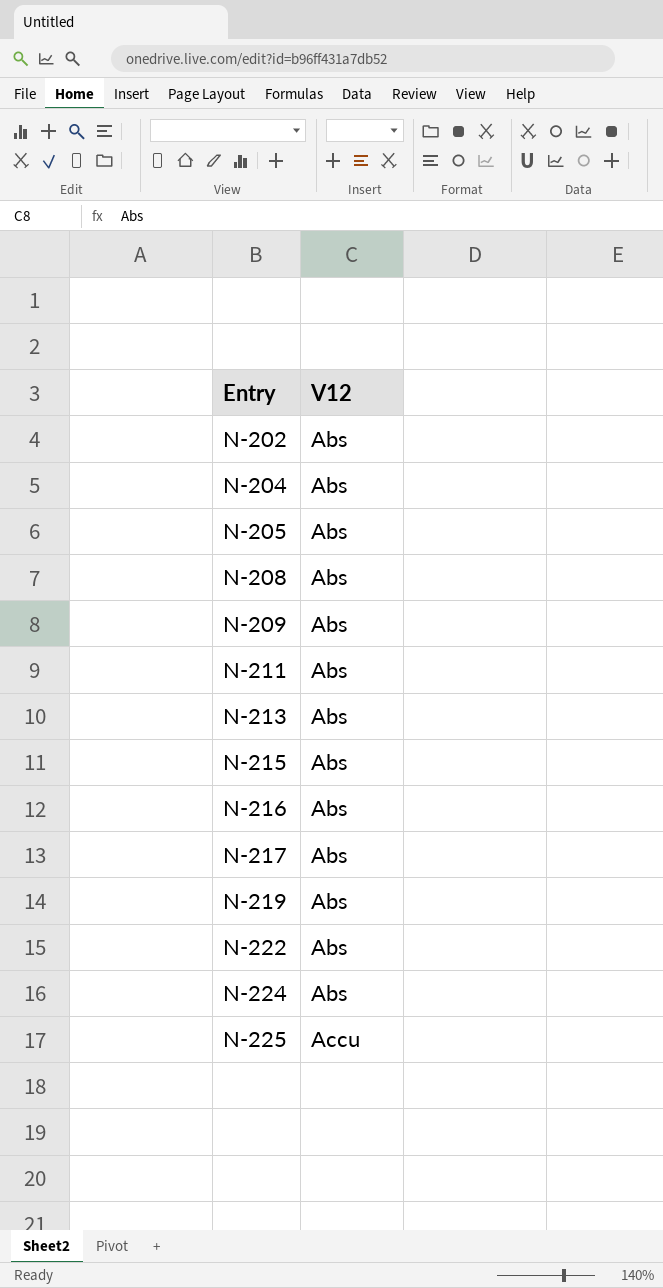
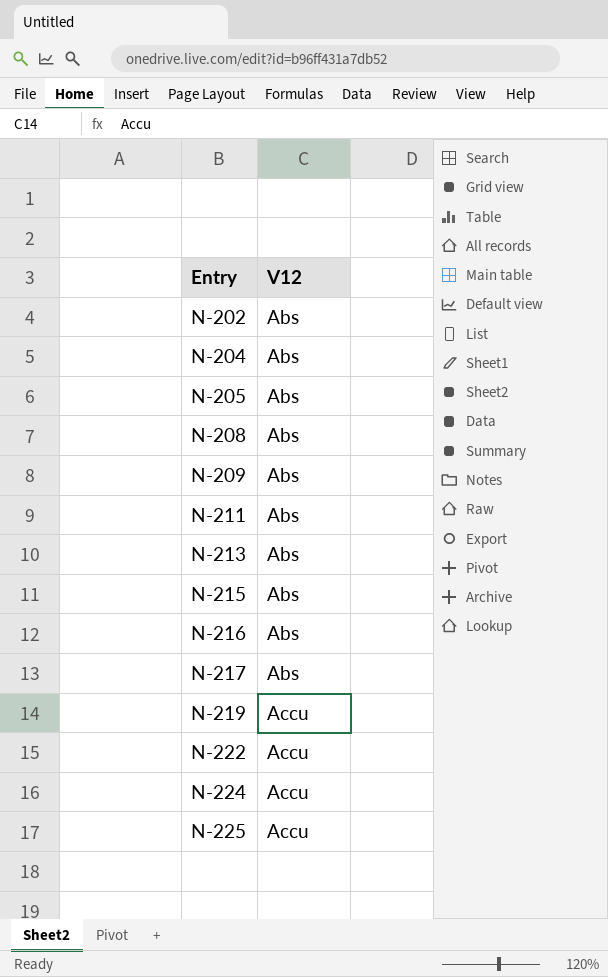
N-219 | V12: Abs -> Accu
N-222 | V12: Abs -> Accu
N-224 | V12: Abs -> Accu

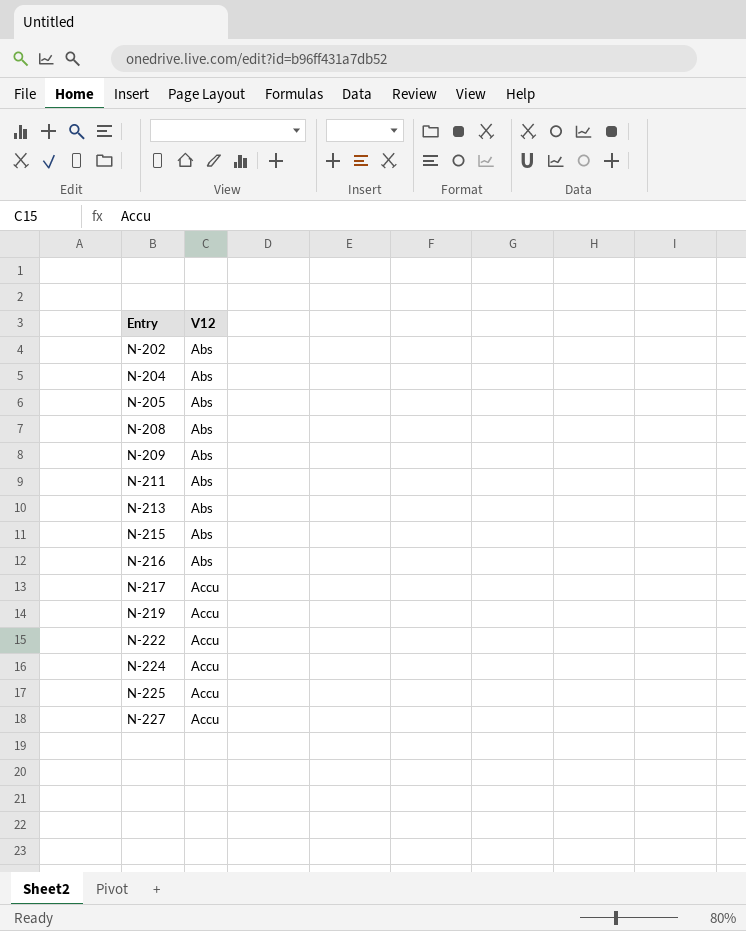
N-217 | V12: Abs -> Accu
row N-227: none -> Accu

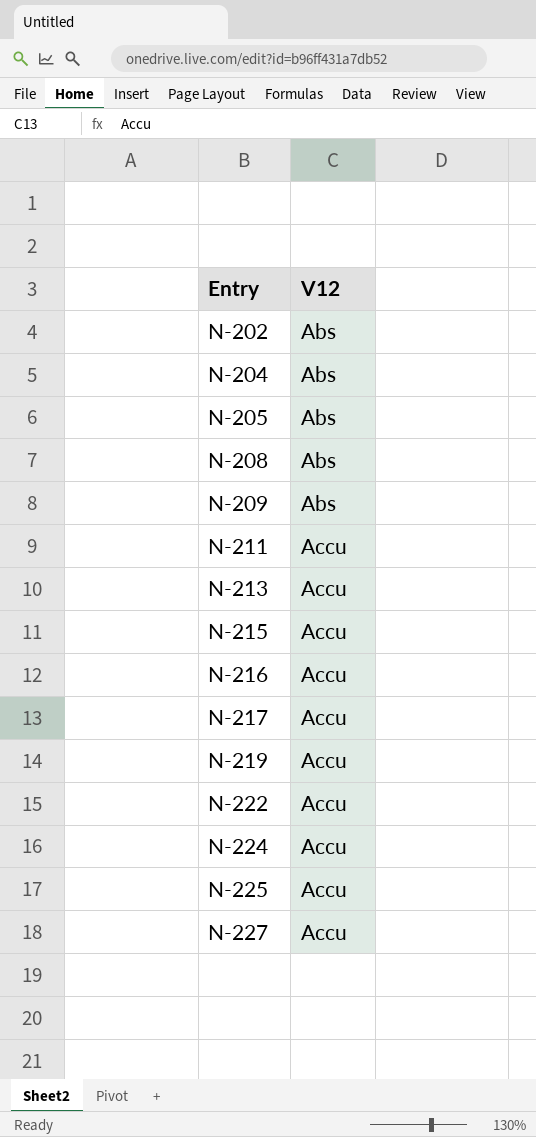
N-211 | V12: Abs -> Accu
N-213 | V12: Abs -> Accu
N-215 | V12: Abs -> Accu
N-216 | V12: Abs -> Accu

